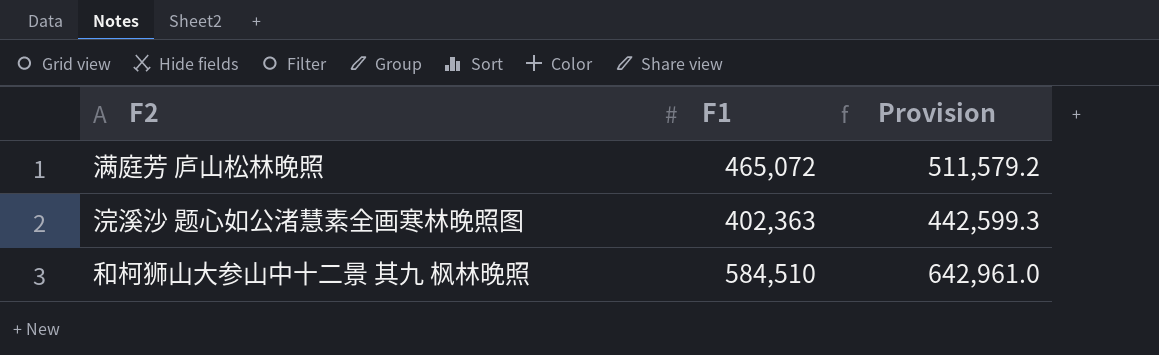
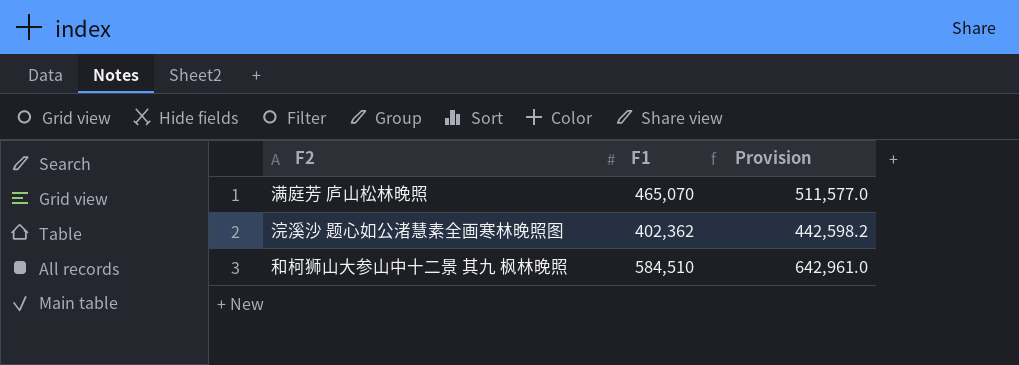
满庭芳 庐山松林晚照 | F1: 465,072 -> 465,070
满庭芳 庐山松林晚照 | Provision: 511,579.2 -> 511,577.0
浣溪沙 题心如公渚慧素全画寒林晚照图 | F1: 402,363 -> 402,362
浣溪沙 题心如公渚慧素全画寒林晚照图 | Provision: 442,599.3 -> 442,598.2

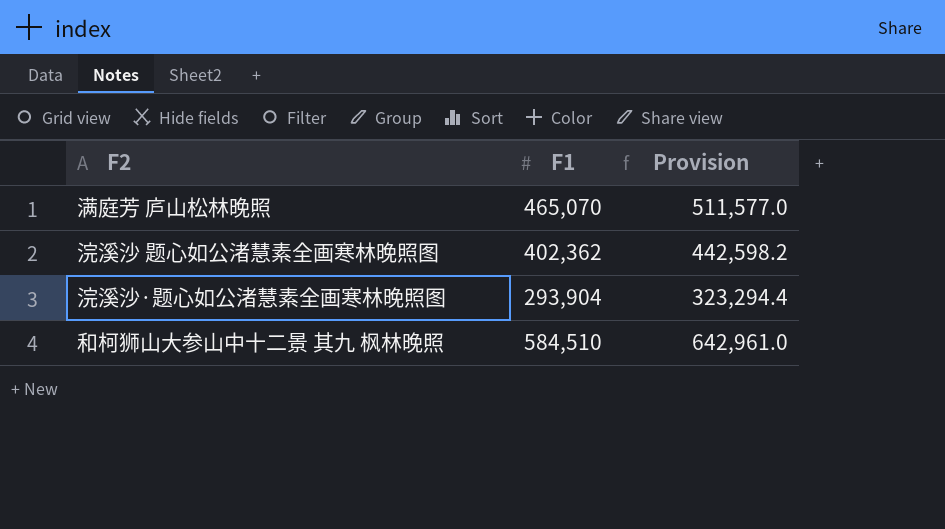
row 浣溪沙·题心如公渚慧素全画寒林晚照图: none -> 293,904 | 323,294.4

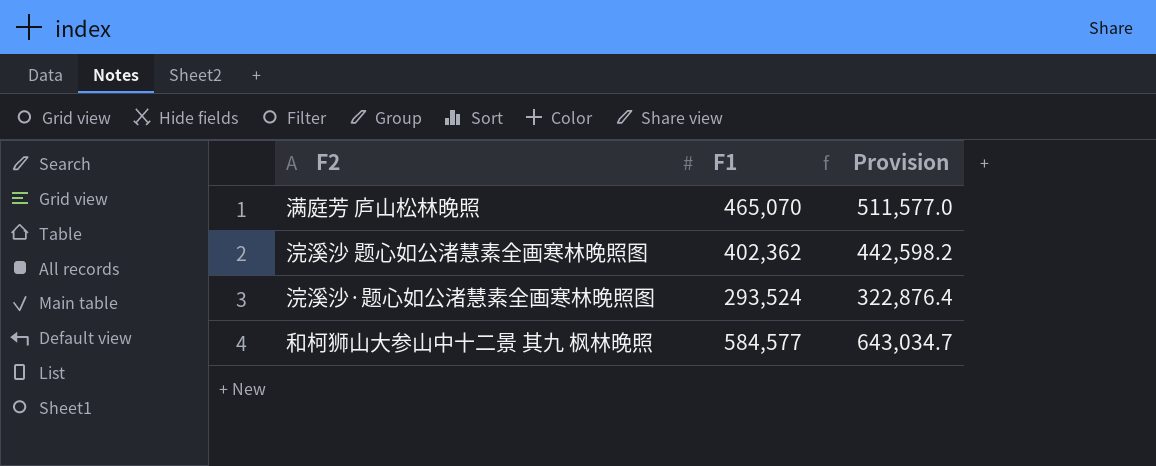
浣溪沙·题心如公渚慧素全画寒林晚照图 | F1: 293,904 -> 293,524
浣溪沙·题心如公渚慧素全画寒林晚照图 | Provision: 323,294.4 -> 322,876.4
和柯狮山大参山中十二景 其九 枫林晚照 | F1: 584,510 -> 584,577
和柯狮山大参山中十二景 其九 枫林晚照 | Provision: 642,961.0 -> 643,034.7

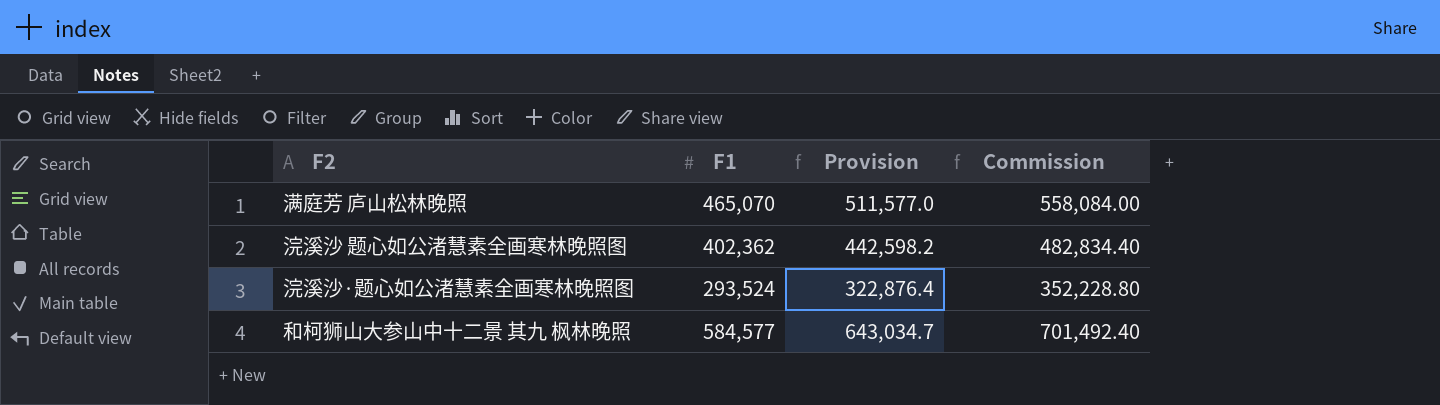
column Commission | formula: none -> [F1] * 1.2

